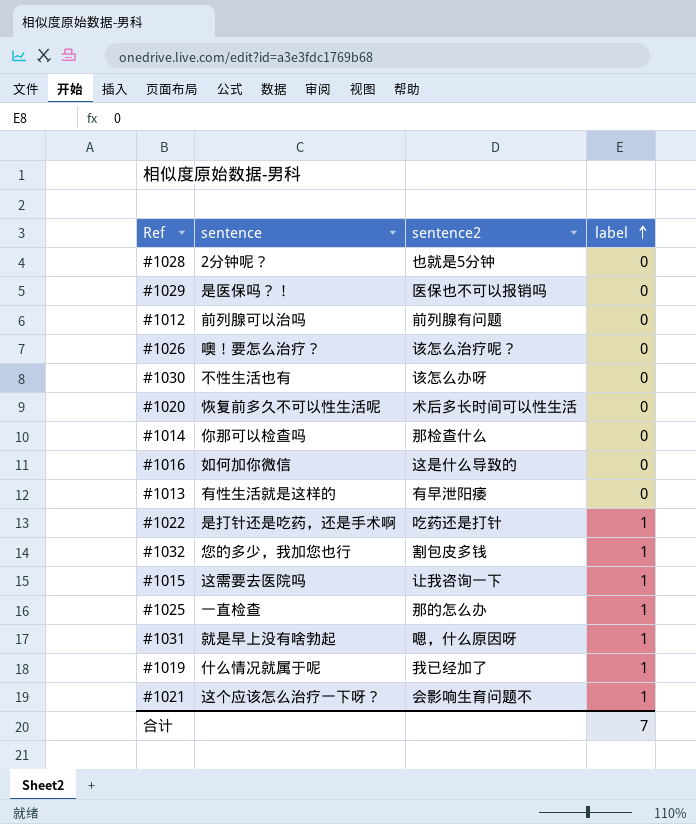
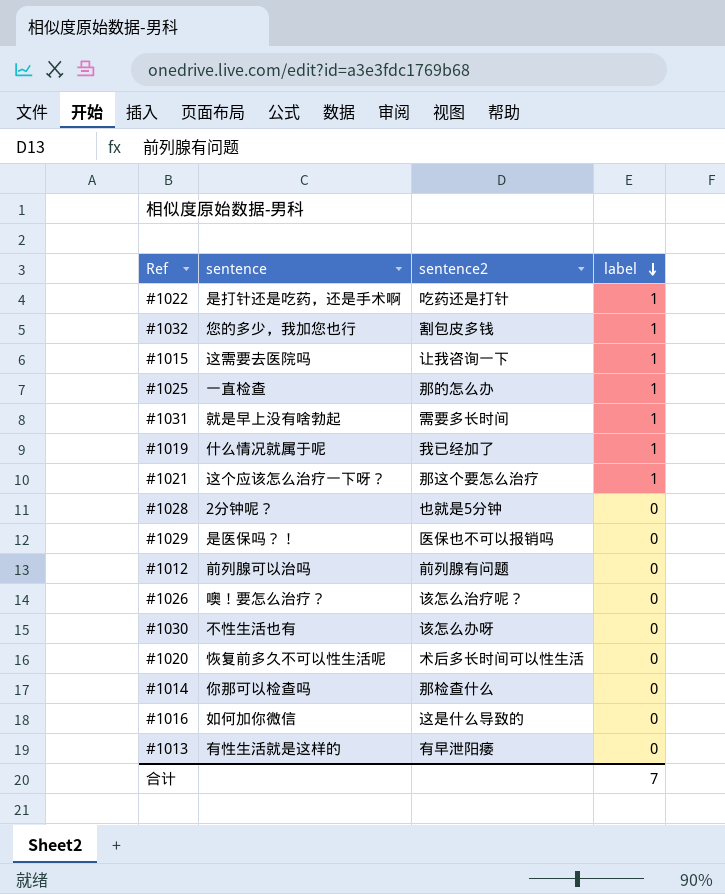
row order: label ascending -> label descending
#1031 | sentence2: 嗯，什么原因呀 -> 需要多长时间
#1021 | sentence2: 会影响生育问题不 -> 那这个要怎么治疗

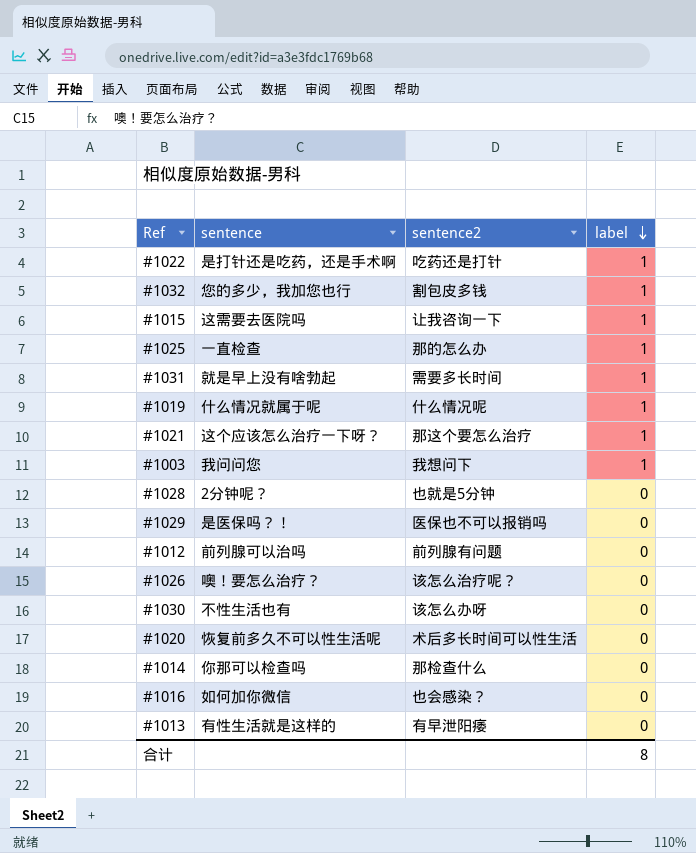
#1019 | sentence2: 我已经加了 -> 什么情况呢
row #1003: none -> 我问问您 | 我想问下 | 1
#1016 | sentence2: 这是什么导致的 -> 也会感染？
合计 | label: 7 -> 8

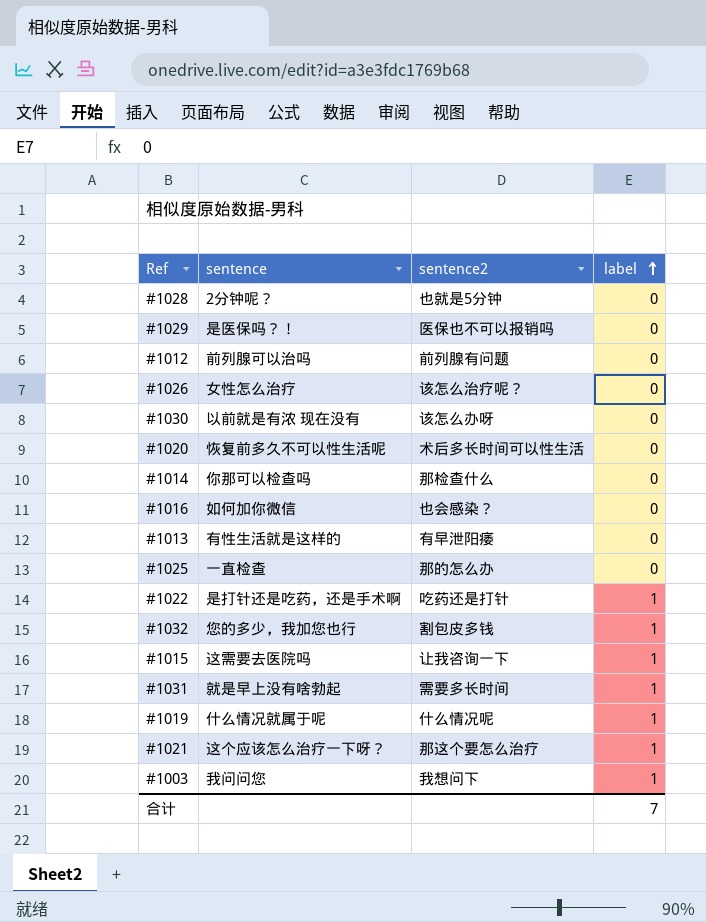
row order: label descending -> label ascending
#1026 | sentence: 噢！要怎么治疗？ -> 女性怎么治疗
#1030 | sentence: 不性生活也有 -> 以前就是有浓 现在没有
#1025 | label: 1 -> 0
合计 | label: 8 -> 7

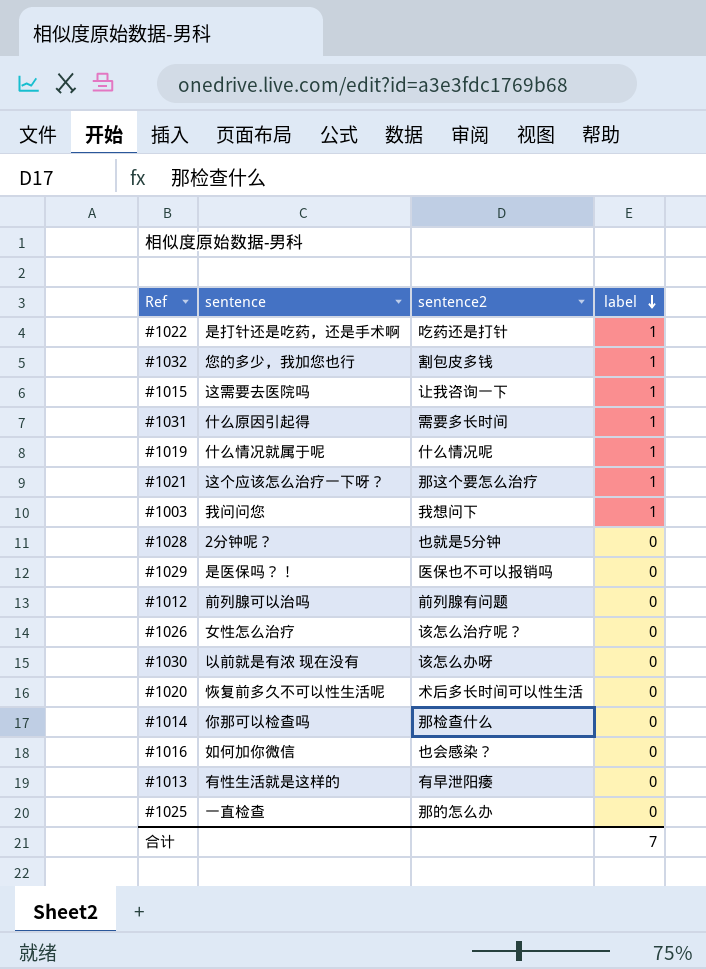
row order: label ascending -> label descending
#1031 | sentence: 就是早上没有啥勃起 -> 什么原因引起得

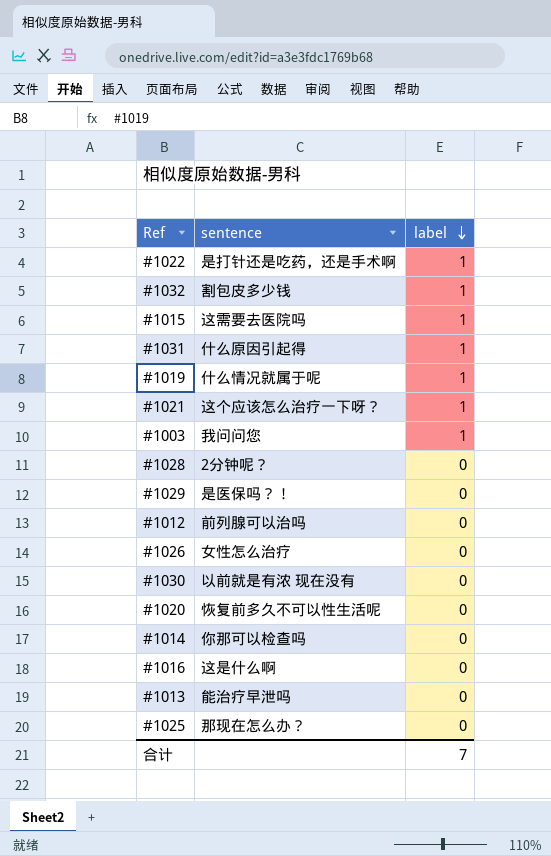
column sentence2 | position: 3 -> none
#1032 | sentence: 您的多少，我加您也行 -> 割包皮多少钱
#1016 | sentence: 如何加你微信 -> 这是什么啊
#1013 | sentence: 有性生活就是这样的 -> 能治疗早泄吗
#1025 | sentence: 一直检查 -> 那现在怎么办？

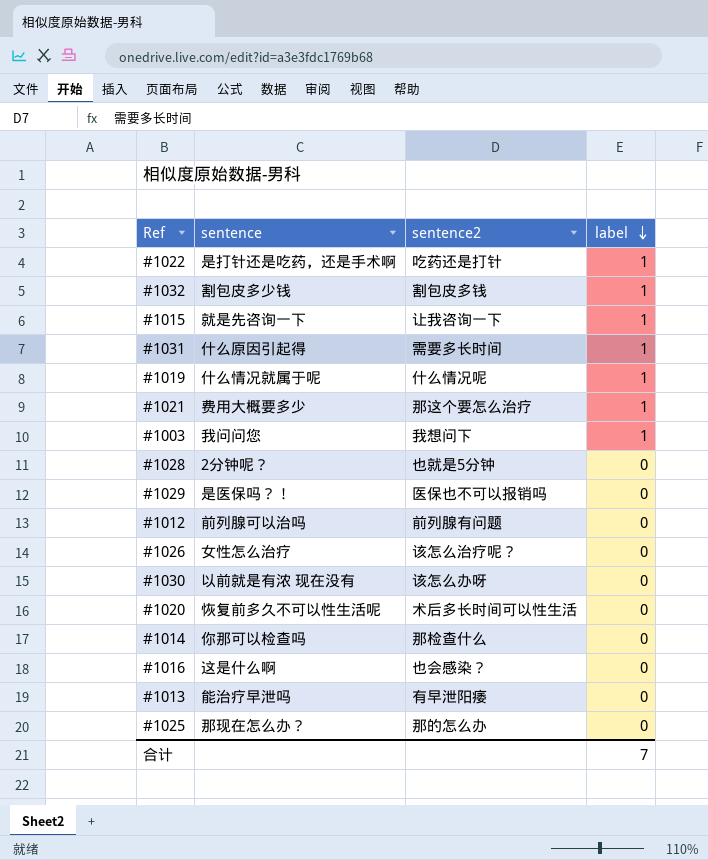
column sentence2 | position: none -> 3
#1015 | sentence: 这需要去医院吗 -> 就是先咨询一下
#1021 | sentence: 这个应该怎么治疗一下呀？ -> 费用大概要多少

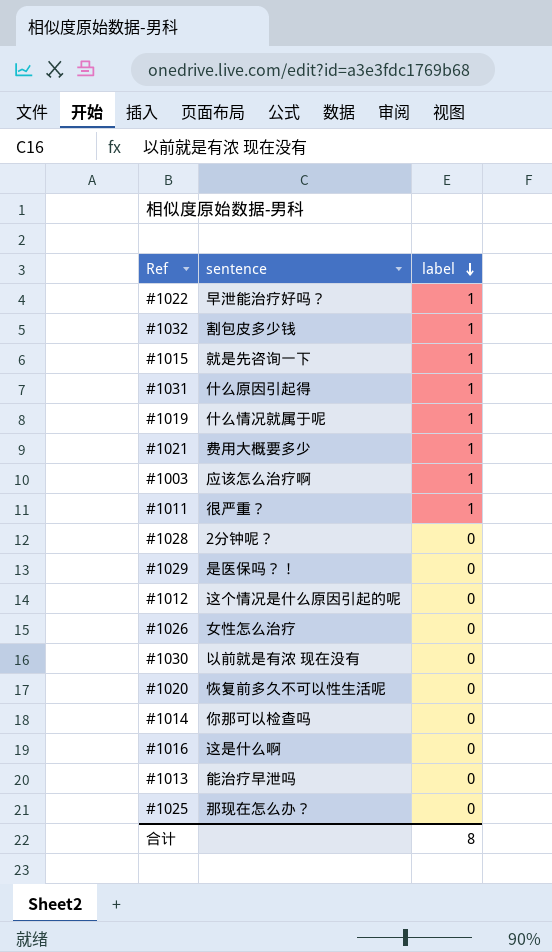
column sentence2 | position: 3 -> none
#1022 | sentence: 是打针还是吃药，还是手术啊 -> 早泄能治疗好吗？
#1003 | sentence: 我问问您 -> 应该怎么治疗啊
row #1011: none -> 很严重？ | 1
#1012 | sentence: 前列腺可以治吗 -> 这个情况是什么原因引起的呢
合计 | label: 7 -> 8

